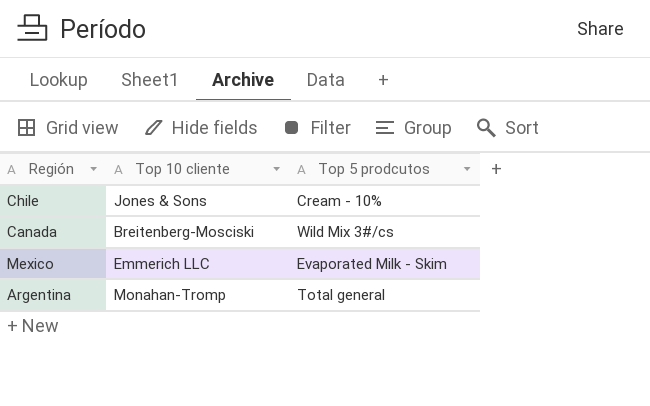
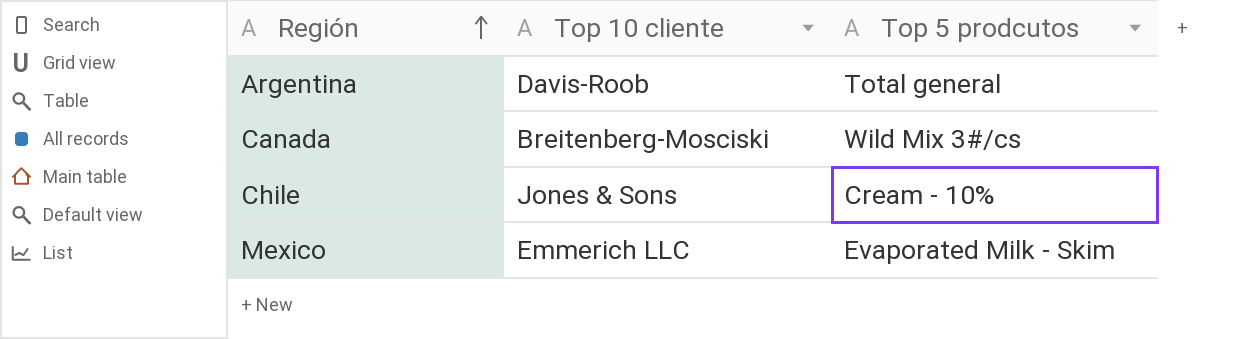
row order: none -> Región ascending
Argentina | Top 10 cliente: Monahan-Tromp -> Davis-Roob

